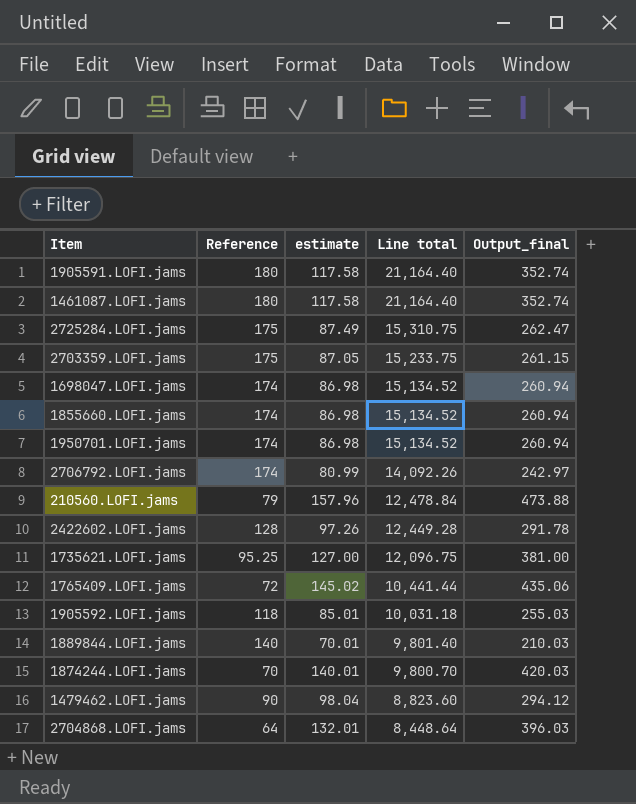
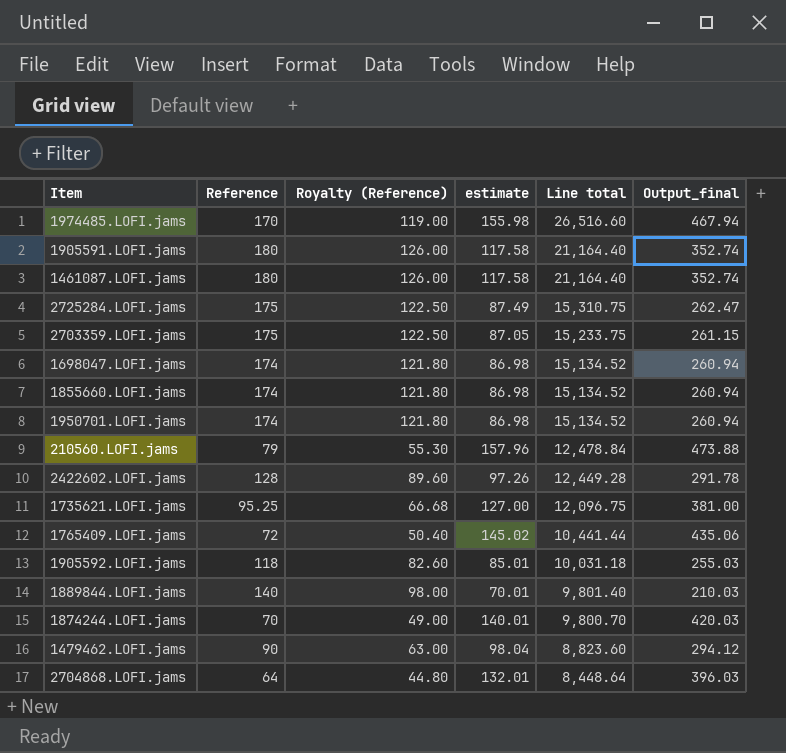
column Royalty (Reference) | formula: none -> [Reference] * 0.7
row 2706792.LOFI.jams: 174 | 80.99 | 14,092.26 | 242.97 -> none
row 1974485.LOFI.jams: none -> 170 | 119.00 | 155.98 | 26,516.60 | 467.94

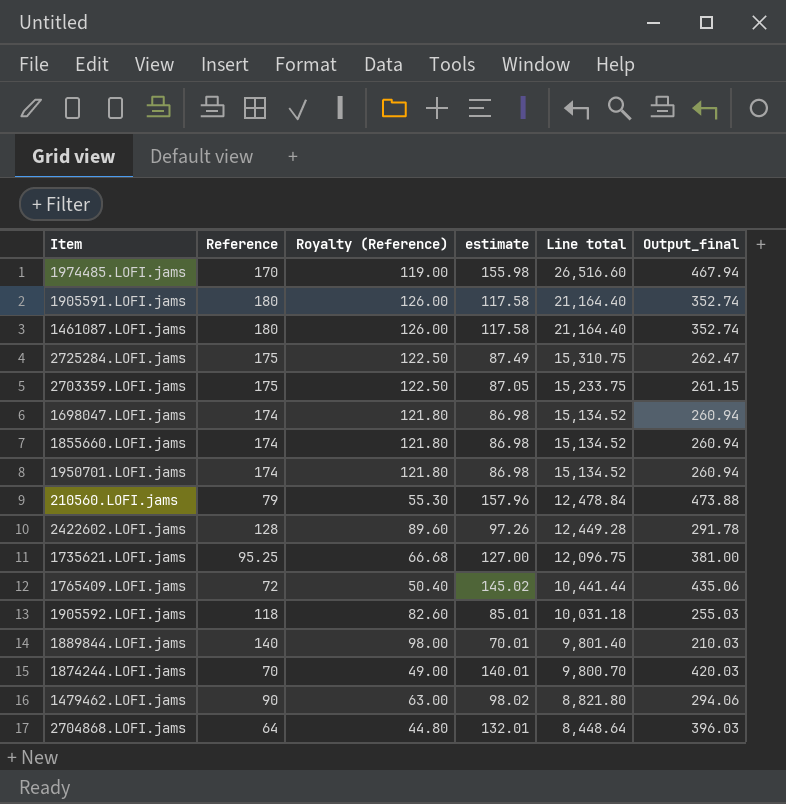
1479462.LOFI.jams | estimate: 98.04 -> 98.02
1479462.LOFI.jams | Line total: 8,823.60 -> 8,821.80
1479462.LOFI.jams | Output_final: 294.12 -> 294.06

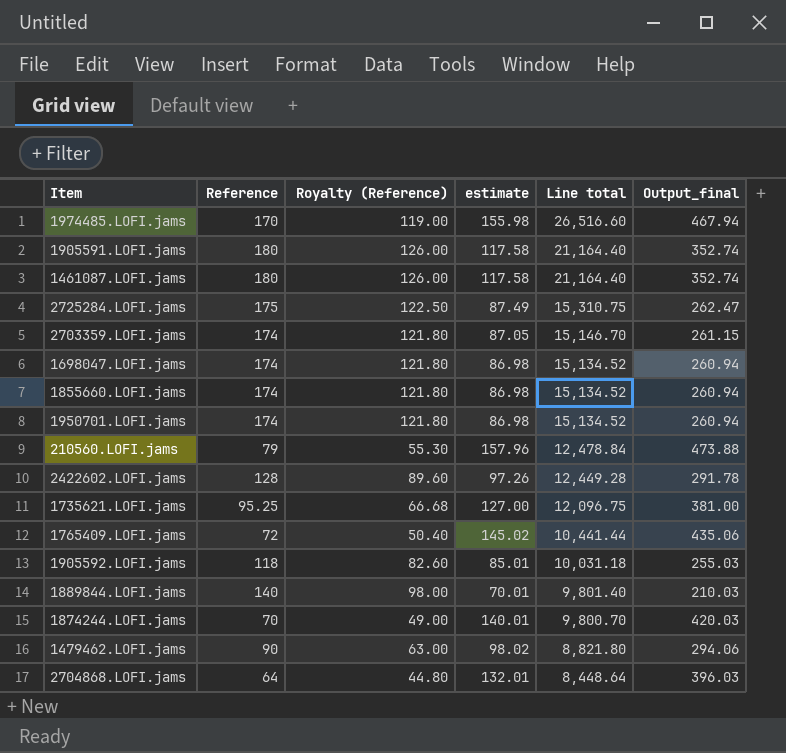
2703359.LOFI.jams | Reference: 175 -> 174
2703359.LOFI.jams | Royalty (Reference): 122.50 -> 121.80
2703359.LOFI.jams | Line total: 15,233.75 -> 15,146.70

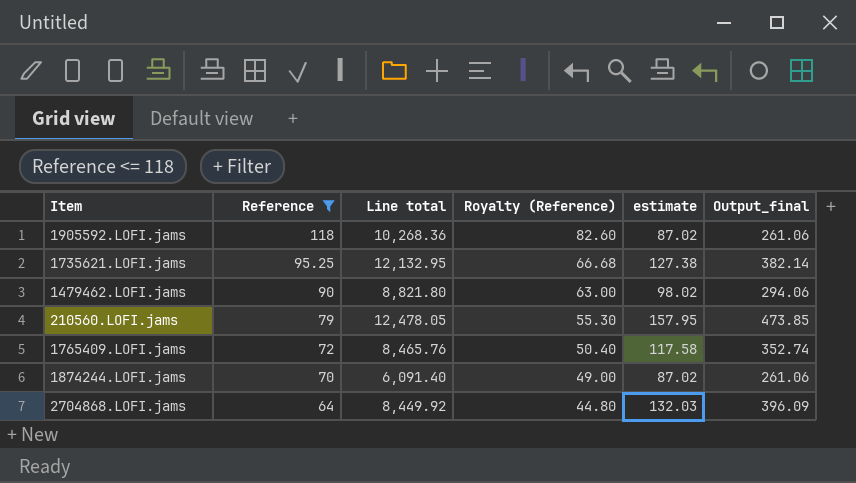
filter: none -> Reference <= 118
row order: Line total descending -> Reference descending
column Line total | position: 5 -> 3
1905592.LOFI.jams | Line total: 10,031.18 -> 10,268.36
1905592.LOFI.jams | estimate: 85.01 -> 87.02
1905592.LOFI.jams | Output_final: 255.03 -> 261.06
1735621.LOFI.jams | Line total: 12,096.75 -> 12,132.95
1735621.LOFI.jams | estimate: 127.00 -> 127.38
1735621.LOFI.jams | Output_final: 381.00 -> 382.14
210560.LOFI.jams | Line total: 12,478.84 -> 12,478.05
210560.LOFI.jams | estimate: 157.96 -> 157.95
210560.LOFI.jams | Output_final: 473.88 -> 473.85
1765409.LOFI.jams | Line total: 10,441.44 -> 8,465.76
1765409.LOFI.jams | estimate: 145.02 -> 117.58
1765409.LOFI.jams | Output_final: 435.06 -> 352.74
1874244.LOFI.jams | Line total: 9,800.70 -> 6,091.40
1874244.LOFI.jams | estimate: 140.01 -> 87.02
1874244.LOFI.jams | Output_final: 420.03 -> 261.06
2704868.LOFI.jams | Line total: 8,448.64 -> 8,449.92
2704868.LOFI.jams | estimate: 132.01 -> 132.03
2704868.LOFI.jams | Output_final: 396.03 -> 396.09

